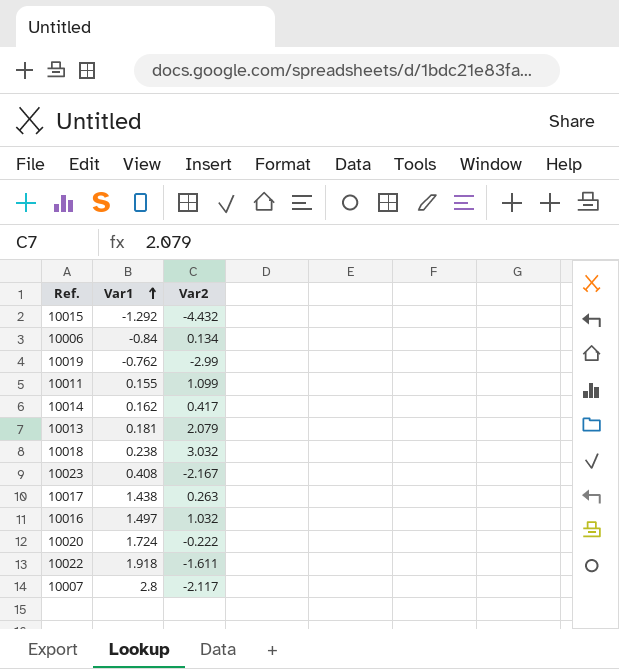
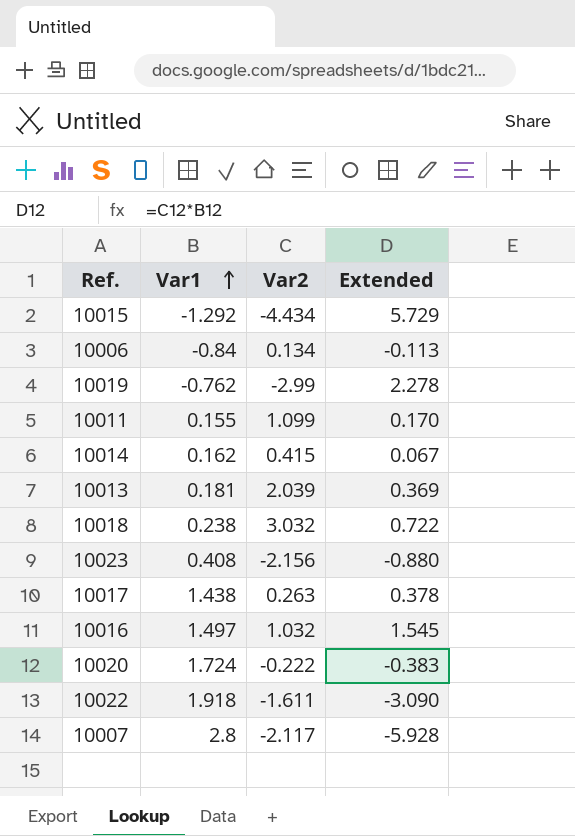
column Extended | formula: none -> [Var1] * [Var2]
10015 | Var2: -4.432 -> -4.434
10014 | Var2: 0.417 -> 0.415
10013 | Var2: 2.079 -> 2.039
10023 | Var2: -2.167 -> -2.156

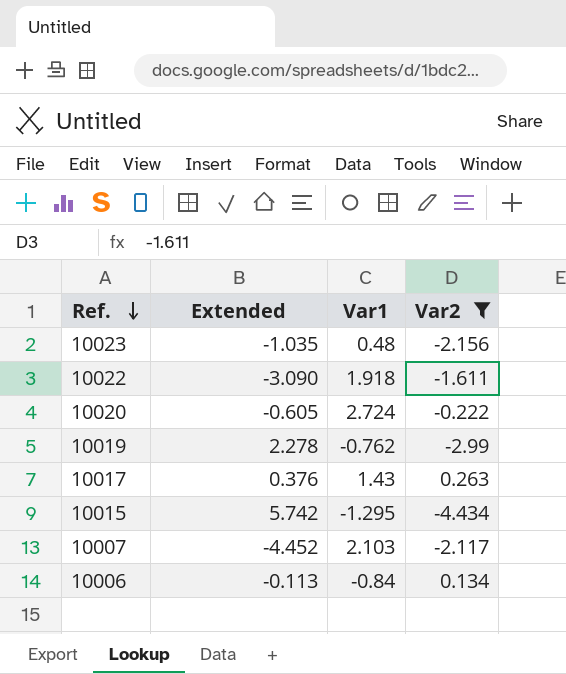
filter: none -> Var2 <= 0.263
row order: Var1 ascending -> Ref. descending
column Extended | position: 4 -> 2
10023 | Extended: -0.880 -> -1.035
10023 | Var1: 0.408 -> 0.48
10020 | Extended: -0.383 -> -0.605
10020 | Var1: 1.724 -> 2.724
10017 | Extended: 0.378 -> 0.376
10017 | Var1: 1.438 -> 1.43
10015 | Extended: 5.729 -> 5.742
10015 | Var1: -1.292 -> -1.295
10007 | Extended: -5.928 -> -4.452
10007 | Var1: 2.8 -> 2.103

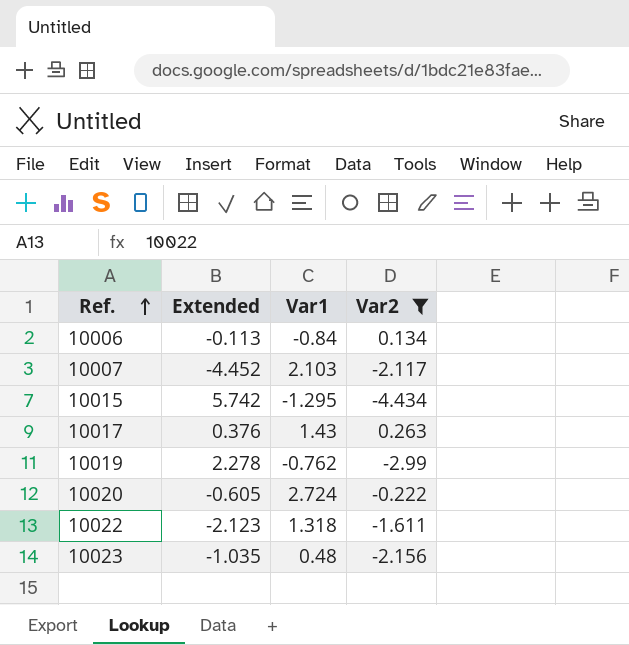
row order: Ref. descending -> Ref. ascending
10022 | Extended: -3.090 -> -2.123
10022 | Var1: 1.918 -> 1.318

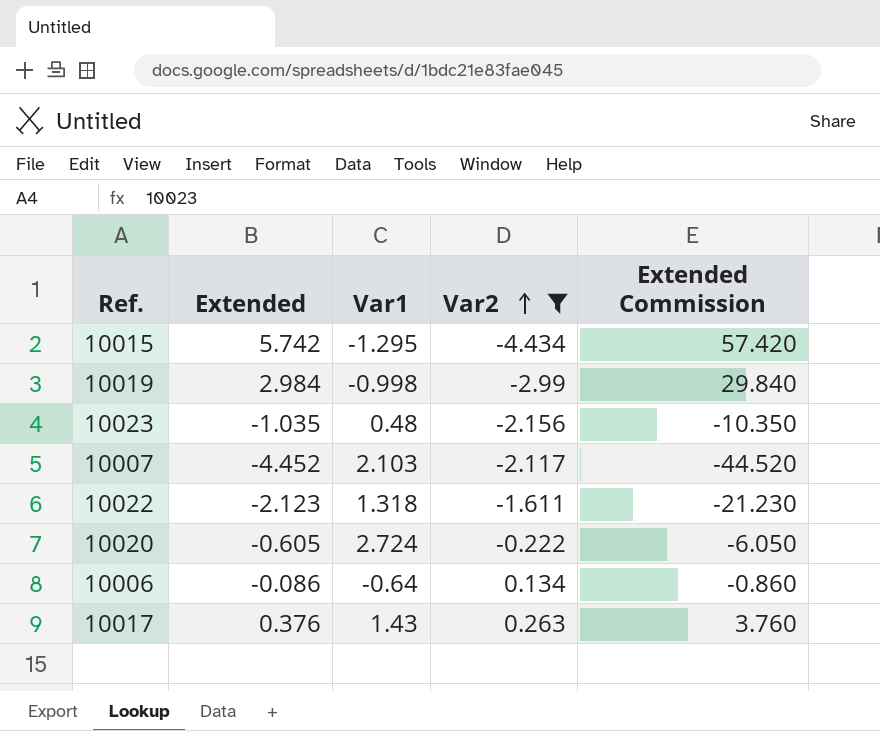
row order: Ref. ascending -> Var2 ascending
column Extended Commission | formula: none -> [Extended] * 10
10019 | Extended: 2.278 -> 2.984
10019 | Var1: -0.762 -> -0.998
10006 | Extended: -0.113 -> -0.086
10006 | Var1: -0.84 -> -0.64

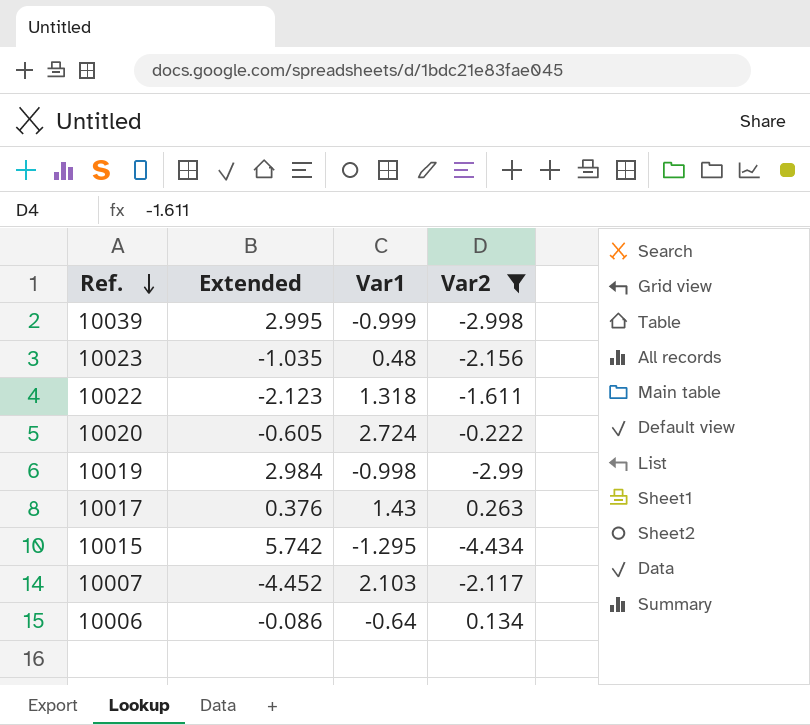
row order: Var2 ascending -> Ref. descending
column Extended Commission | formula: [Extended] * 10 -> none
row 10039: none -> 2.995 | -0.999 | -2.998

